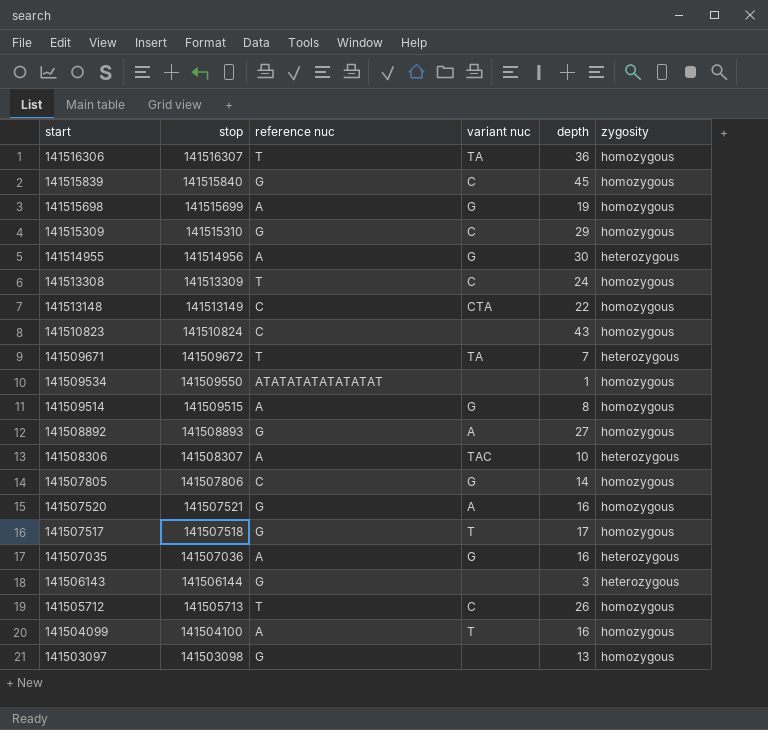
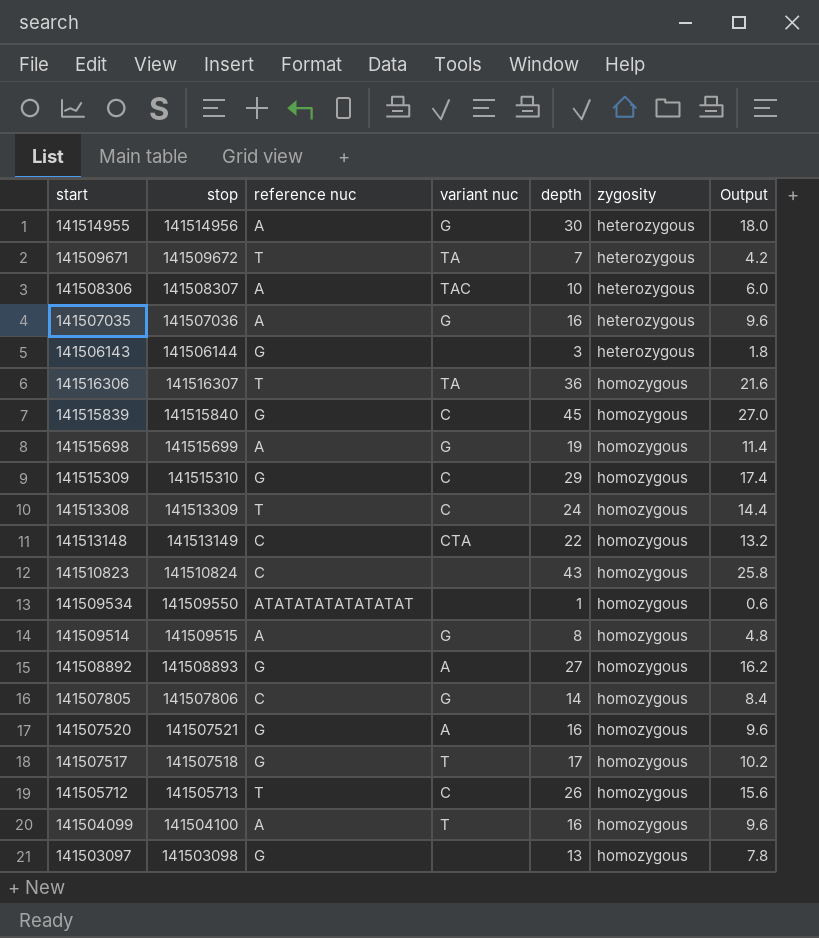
row order: start descending -> zygosity ascending
column Output | formula: none -> [depth] * 0.6

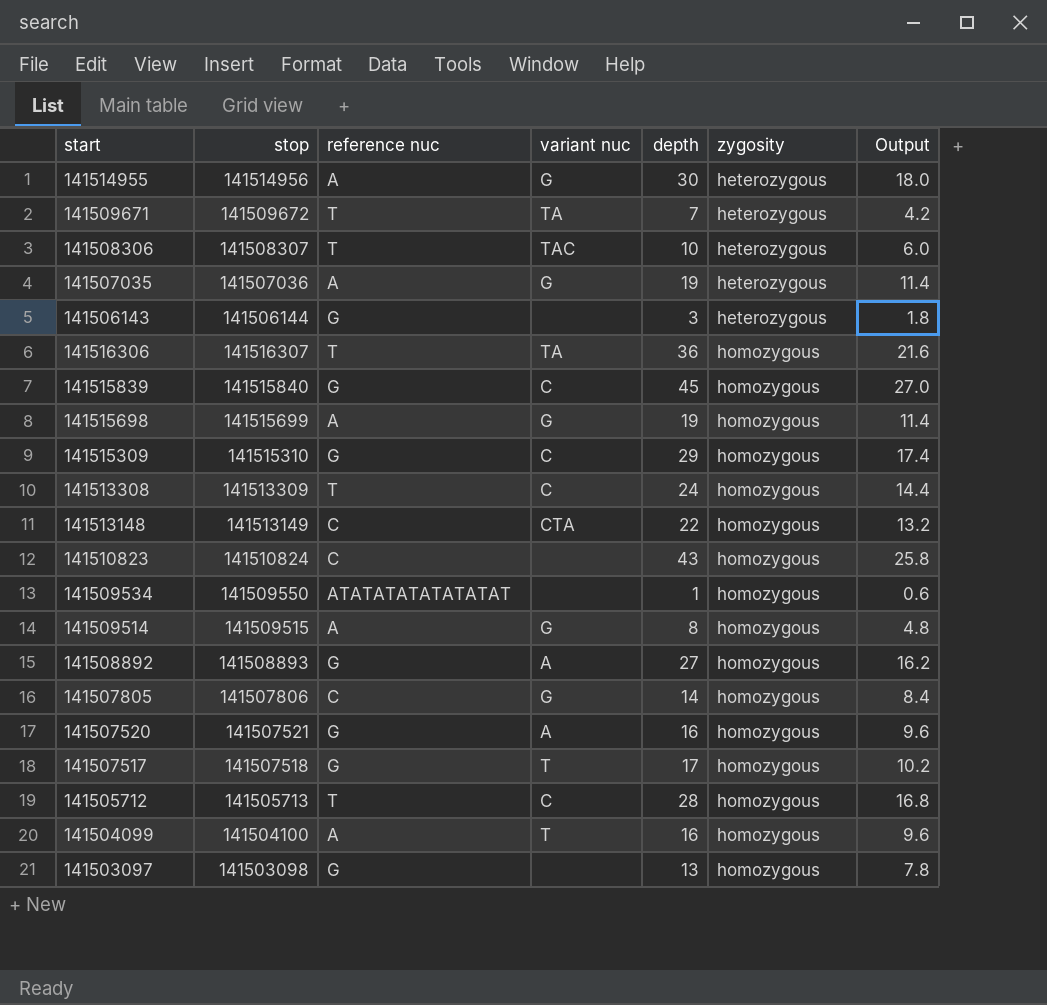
141508306 | reference nuc: A -> T
141507035 | depth: 16 -> 19
141507035 | Output: 9.6 -> 11.4
141505712 | depth: 26 -> 28
141505712 | Output: 15.6 -> 16.8

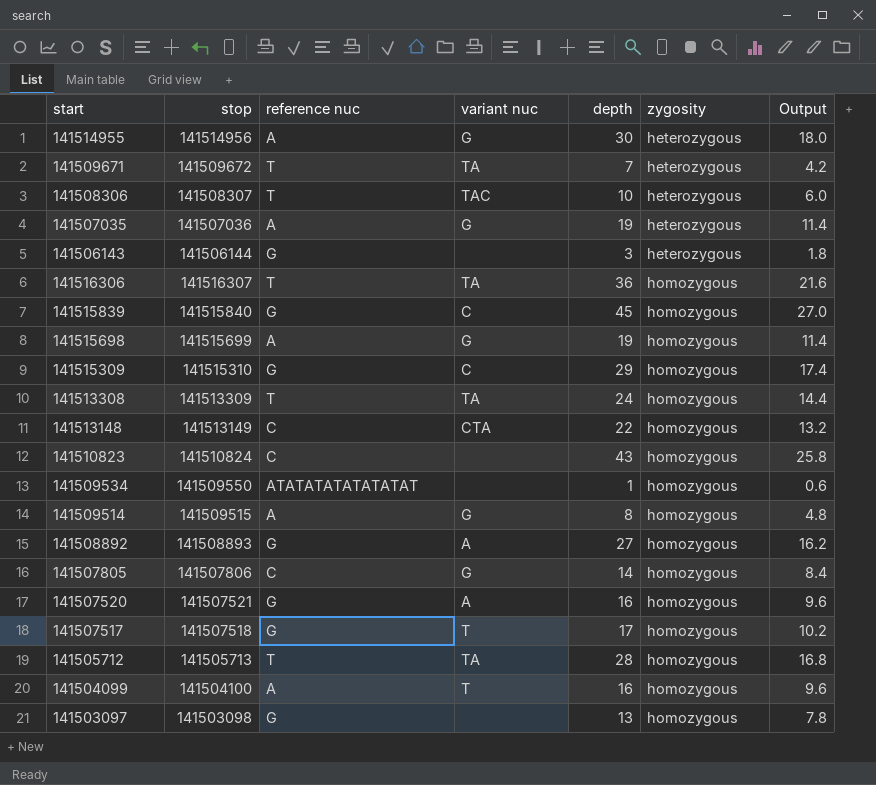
141513308 | variant nuc: C -> TA
141505712 | variant nuc: C -> TA

